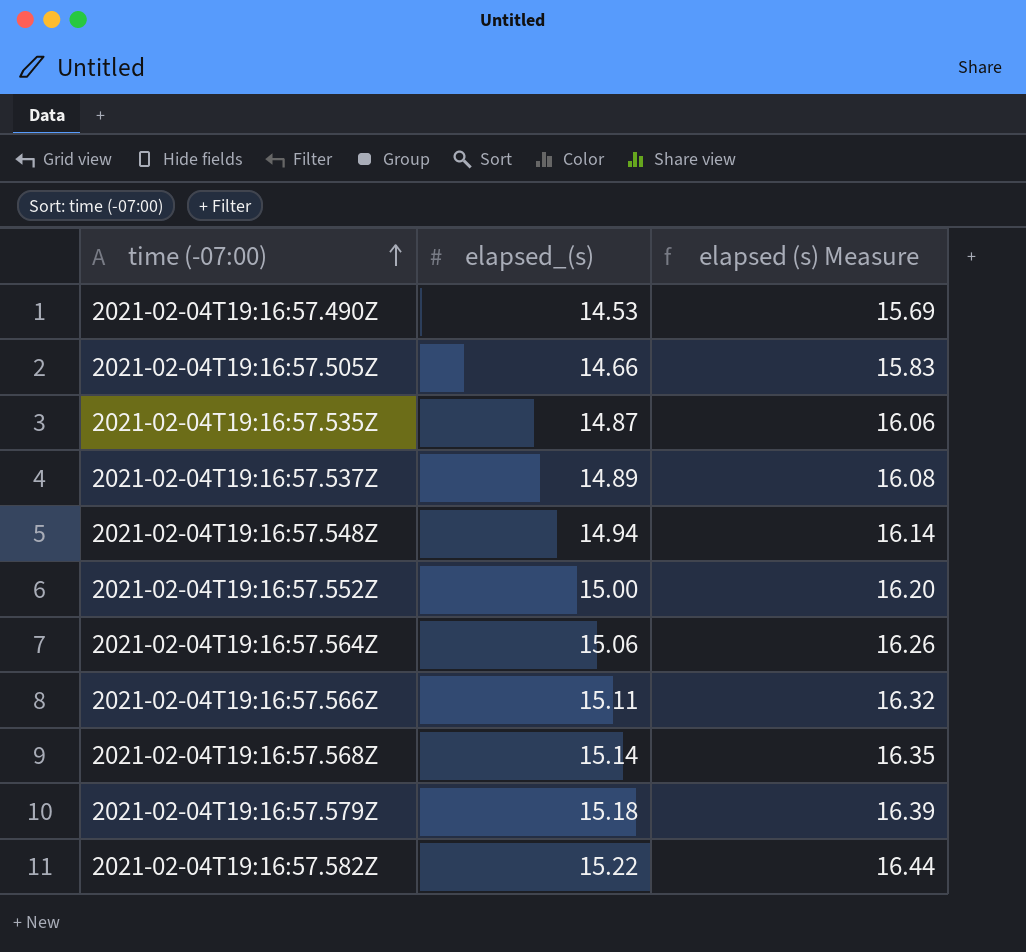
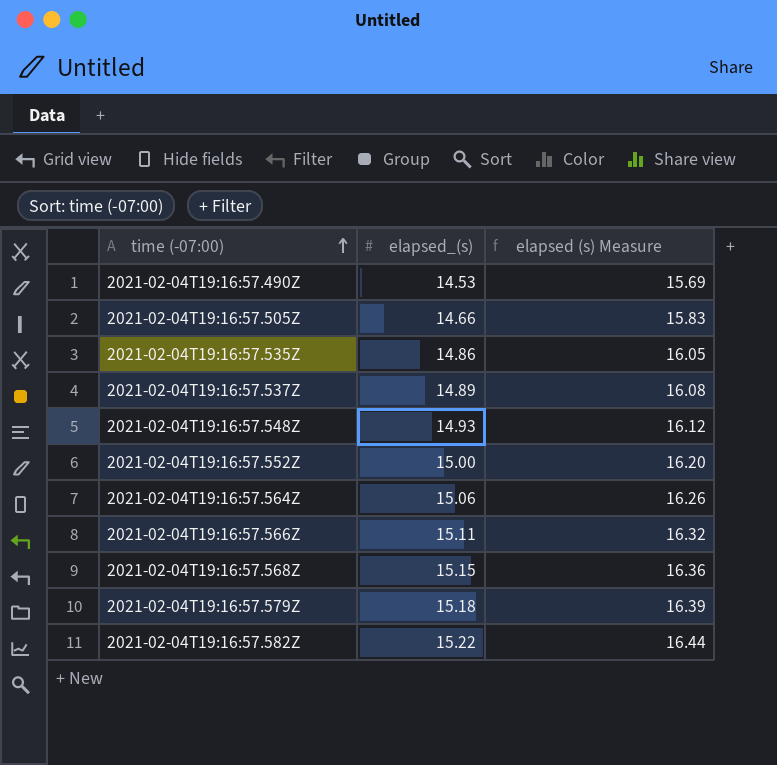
2021-02-04T19:16:57.535Z | elapsed_(s): 14.87 -> 14.86
2021-02-04T19:16:57.535Z | elapsed (s) Measure: 16.06 -> 16.05
2021-02-04T19:16:57.548Z | elapsed_(s): 14.94 -> 14.93
2021-02-04T19:16:57.548Z | elapsed (s) Measure: 16.14 -> 16.12
2021-02-04T19:16:57.568Z | elapsed_(s): 15.14 -> 15.15
2021-02-04T19:16:57.568Z | elapsed (s) Measure: 16.35 -> 16.36

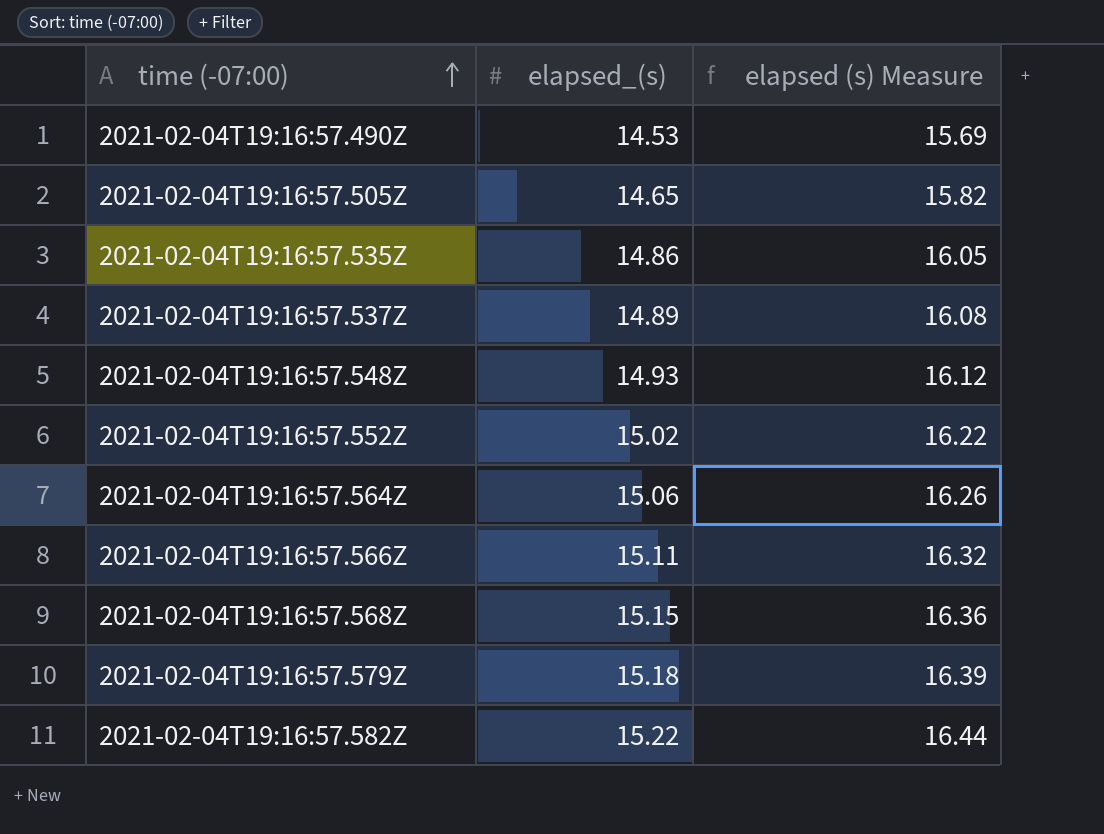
2021-02-04T19:16:57.505Z | elapsed_(s): 14.66 -> 14.65
2021-02-04T19:16:57.505Z | elapsed (s) Measure: 15.83 -> 15.82
2021-02-04T19:16:57.552Z | elapsed_(s): 15.00 -> 15.02
2021-02-04T19:16:57.552Z | elapsed (s) Measure: 16.20 -> 16.22

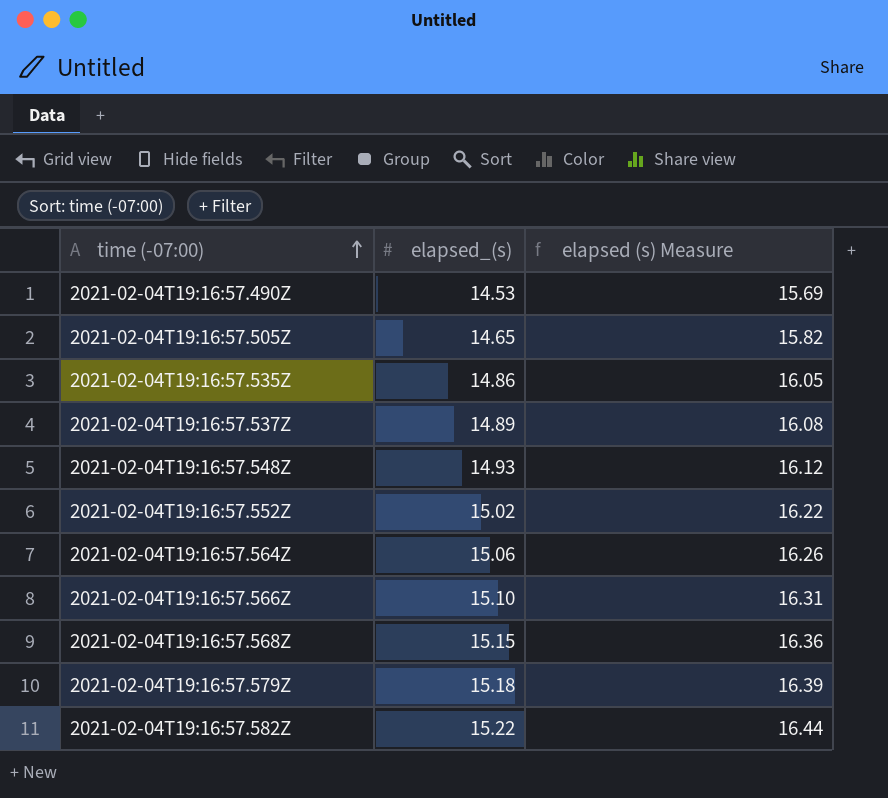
2021-02-04T19:16:57.566Z | elapsed_(s): 15.11 -> 15.10
2021-02-04T19:16:57.566Z | elapsed (s) Measure: 16.32 -> 16.31

